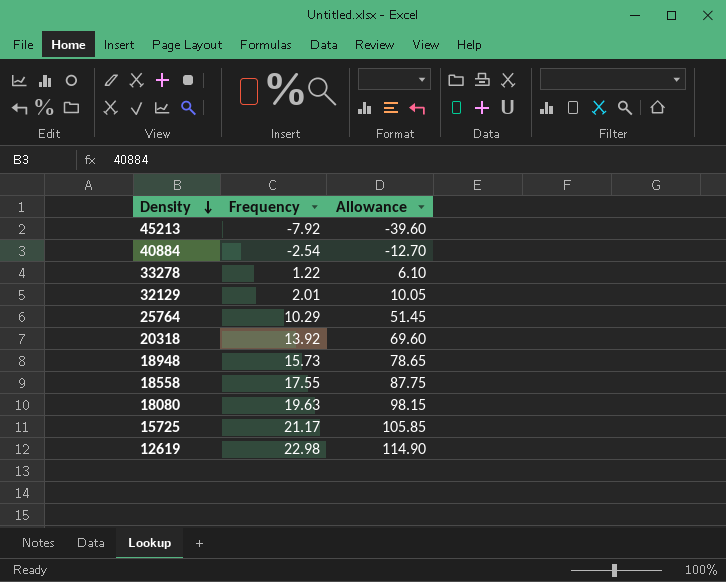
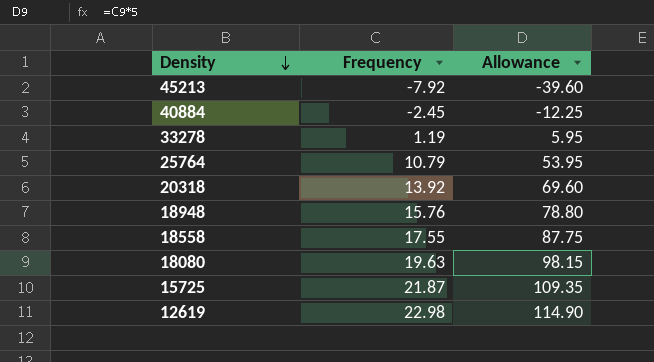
row 32129: 2.01 | 10.05 -> none
40884 | Frequency: -2.54 -> -2.45
40884 | Allowance: -12.70 -> -12.25
33278 | Frequency: 1.22 -> 1.19
33278 | Allowance: 6.10 -> 5.95
25764 | Frequency: 10.29 -> 10.79
25764 | Allowance: 51.45 -> 53.95
18948 | Frequency: 15.73 -> 15.76
18948 | Allowance: 78.65 -> 78.80
15725 | Frequency: 21.17 -> 21.87
15725 | Allowance: 105.85 -> 109.35

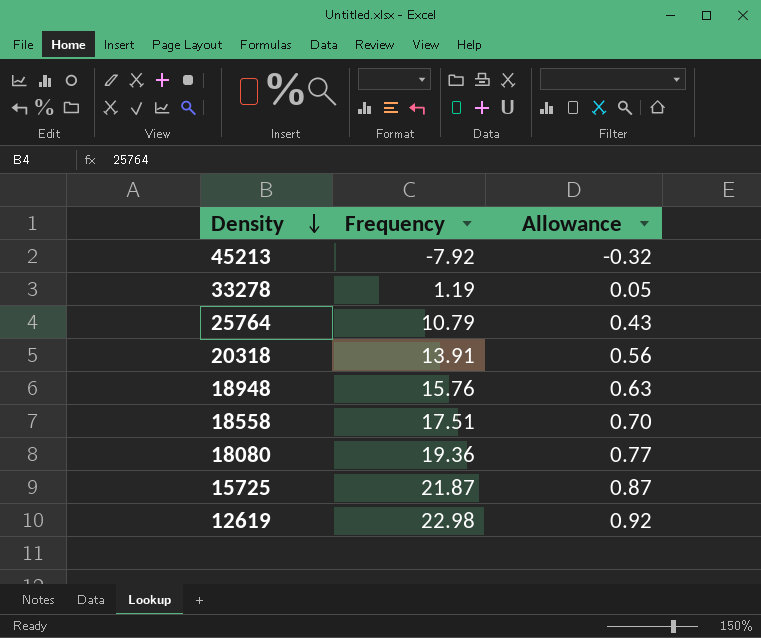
column Allowance | formula: [Frequency] * 5 -> [Frequency] * 0.04
row 40884: -2.45 | -12.25 -> none
20318 | Frequency: 13.92 -> 13.91
18558 | Frequency: 17.55 -> 17.51
18080 | Frequency: 19.63 -> 19.36

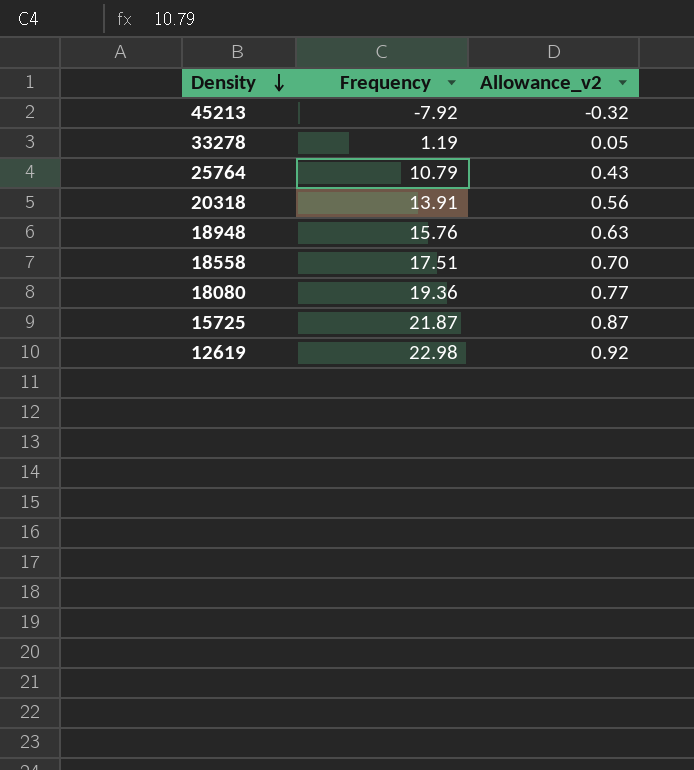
column name: Allowance -> Allowance_v2

